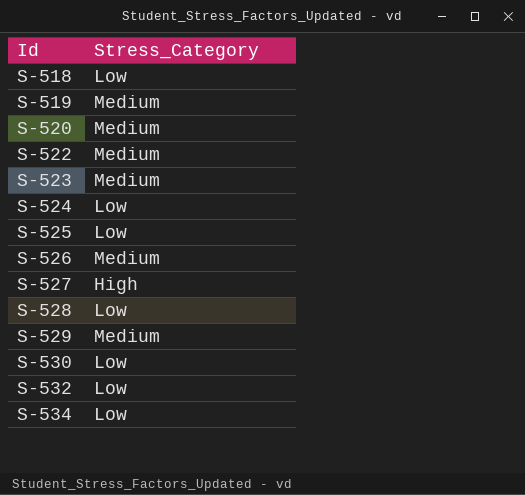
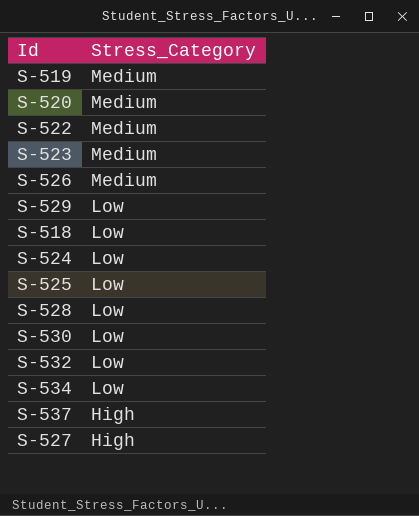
row order: Id ascending -> Stress_Category descending
S-529 | Stress_Category: Medium -> Low
row S-537: none -> High

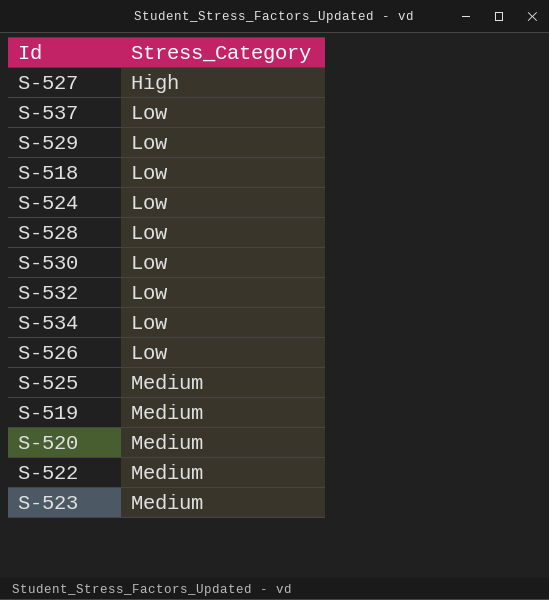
row order: Stress_Category descending -> Stress_Category ascending
S-537 | Stress_Category: High -> Low
S-526 | Stress_Category: Medium -> Low
S-525 | Stress_Category: Low -> Medium

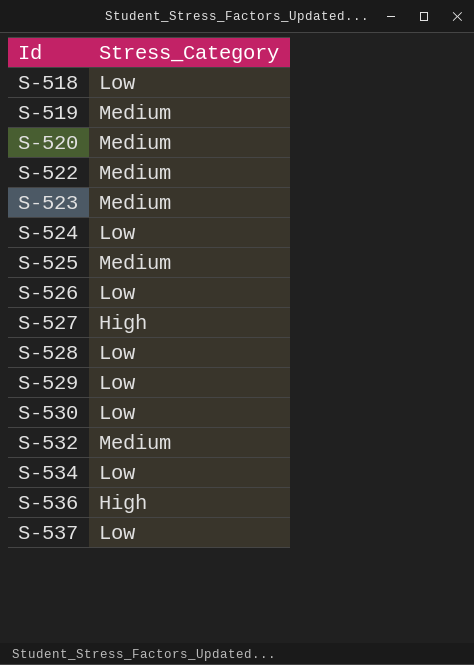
row order: Stress_Category ascending -> Id ascending
S-532 | Stress_Category: Low -> Medium
row S-536: none -> High

